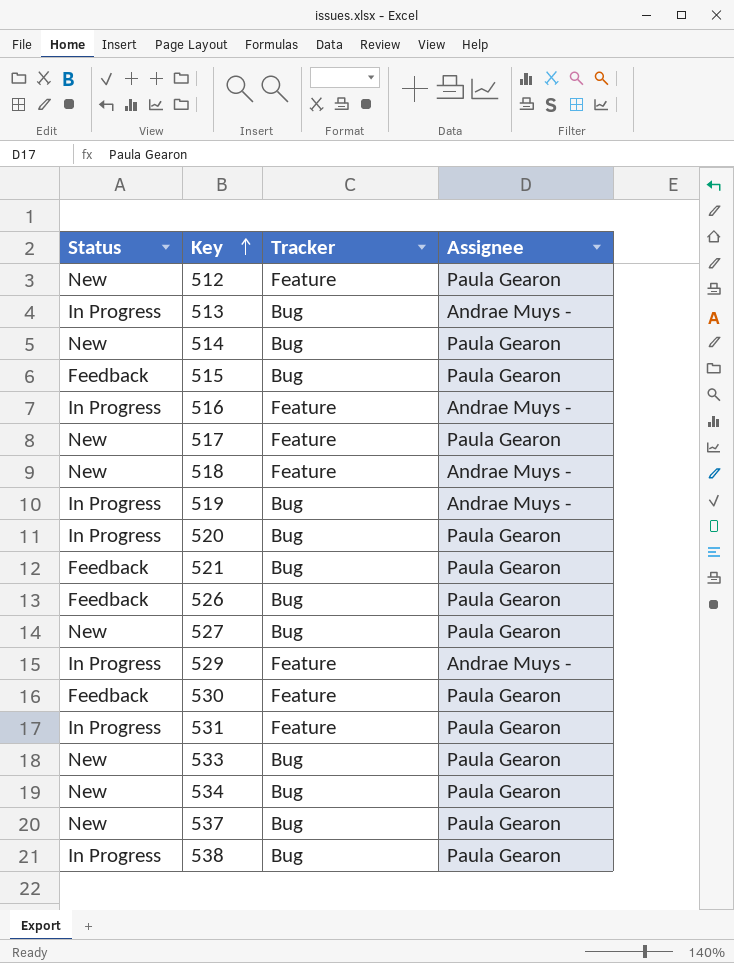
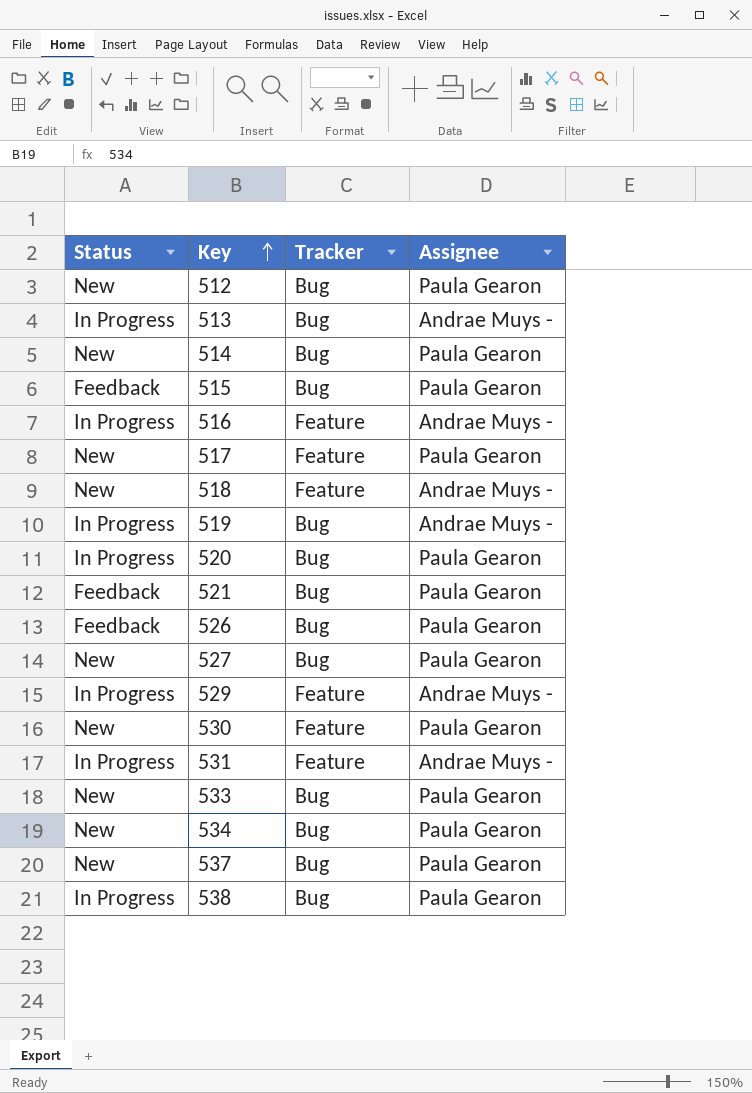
512 | Tracker: Feature -> Bug
530 | Status: Feedback -> New
531 | Assignee: Paula Gearon -> Andrae Muys -

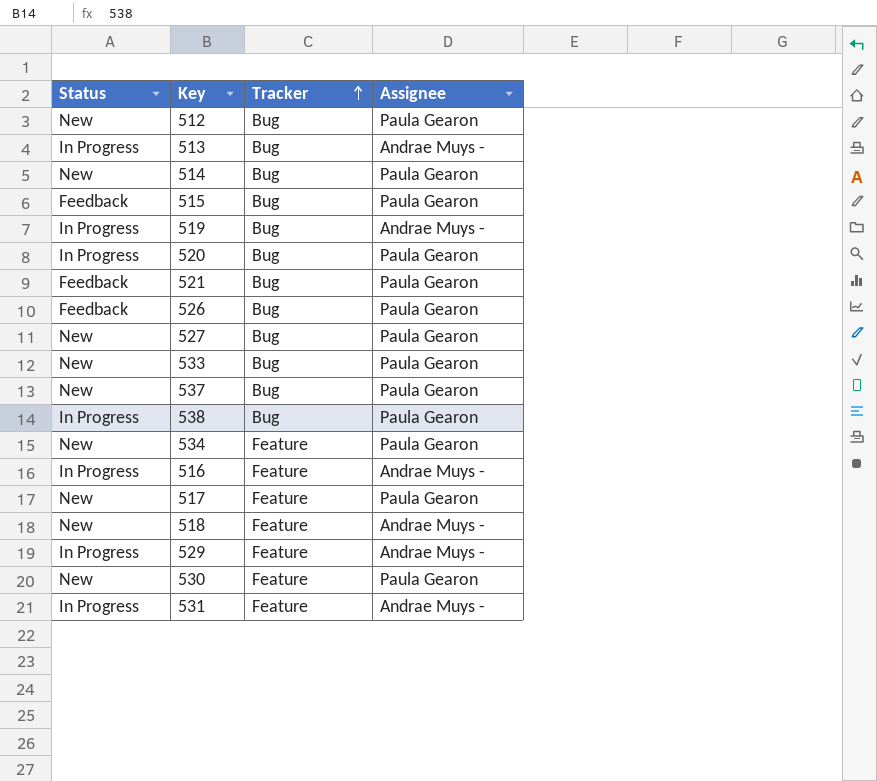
row order: Key ascending -> Tracker ascending
534 | Tracker: Bug -> Feature

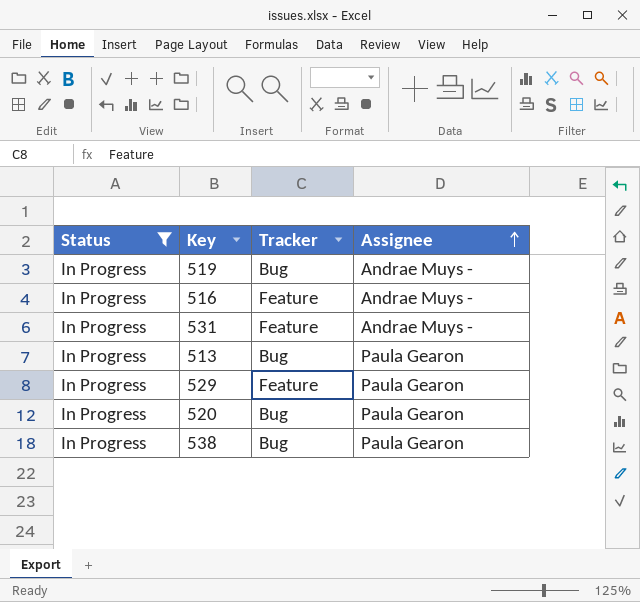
filter: none -> Status = In Progress
row order: Tracker ascending -> Assignee ascending
513 | Assignee: Andrae Muys - -> Paula Gearon
529 | Assignee: Andrae Muys - -> Paula Gearon

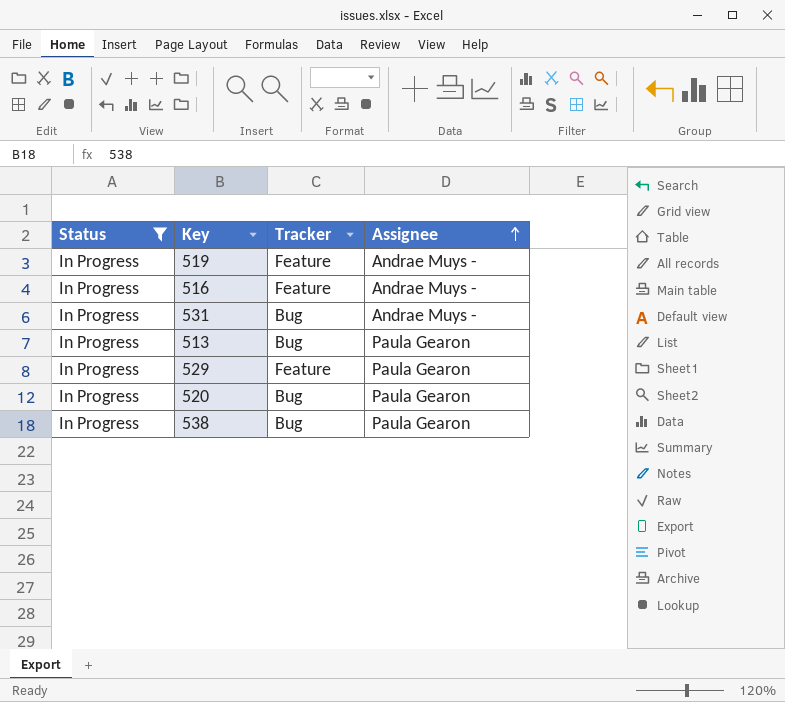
519 | Tracker: Bug -> Feature
531 | Tracker: Feature -> Bug

